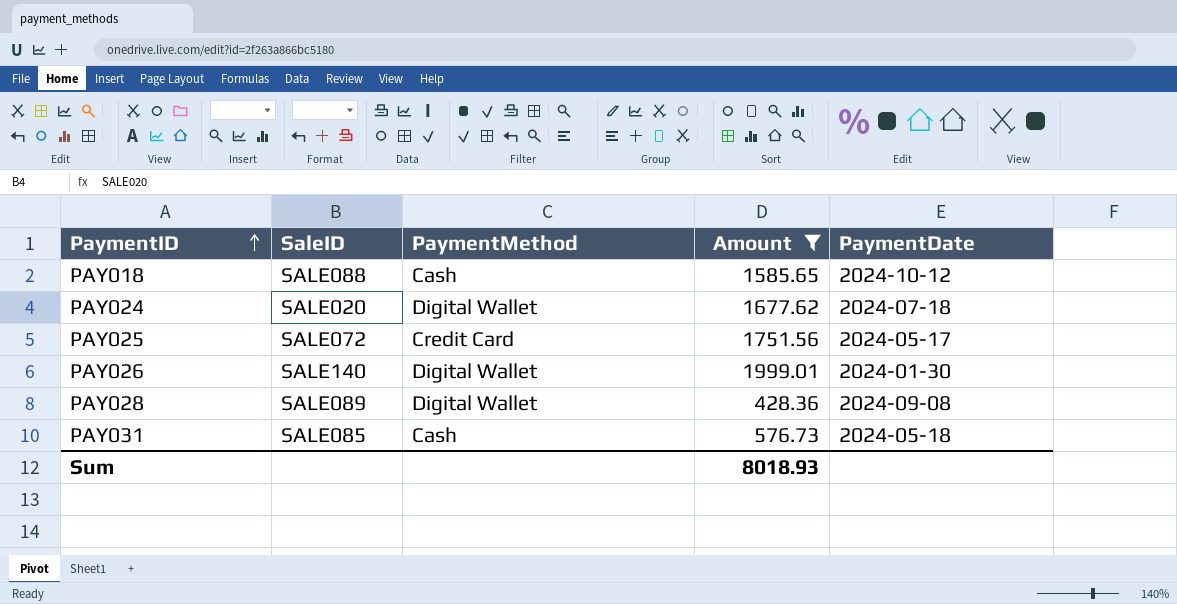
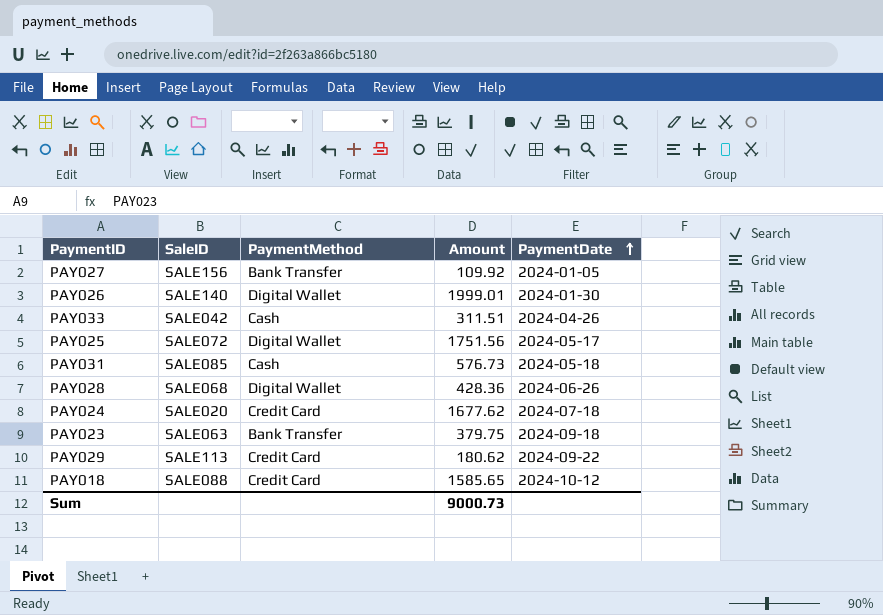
filter: Amount >= 428.36 -> none
row order: PaymentID ascending -> PaymentDate ascending
PAY025 | PaymentMethod: Credit Card -> Digital Wallet
PAY028 | SaleID: SALE089 -> SALE068
PAY028 | PaymentDate: 2024-09-08 -> 2024-06-26
PAY024 | PaymentMethod: Digital Wallet -> Credit Card
PAY018 | PaymentMethod: Cash -> Credit Card
Sum | Amount: 8018.93 -> 9000.73

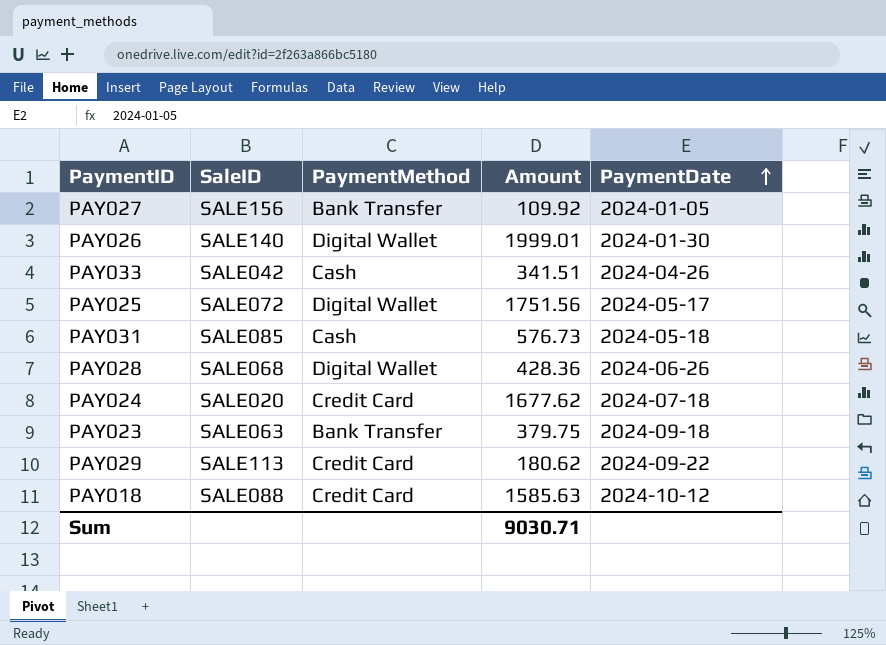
PAY033 | Amount: 311.51 -> 341.51
PAY018 | Amount: 1585.65 -> 1585.63
Sum | Amount: 9000.73 -> 9030.71

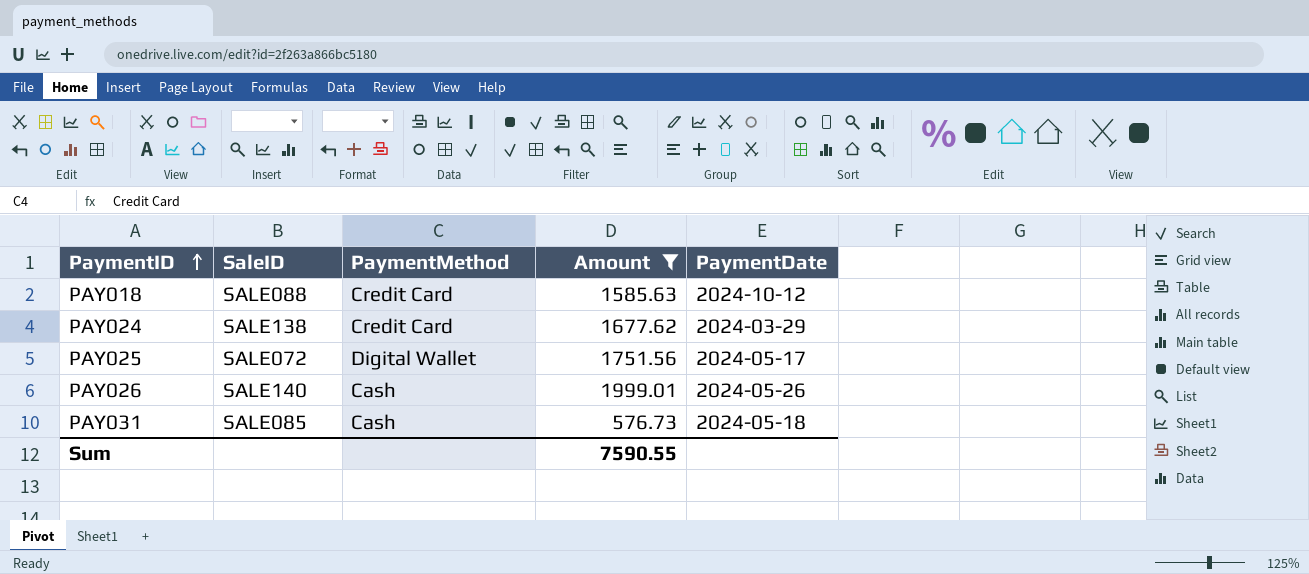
filter: none -> Amount >= 576.73
row order: PaymentDate ascending -> PaymentID ascending
PAY024 | SaleID: SALE020 -> SALE138
PAY024 | PaymentDate: 2024-07-18 -> 2024-03-29
PAY026 | PaymentMethod: Digital Wallet -> Cash
PAY026 | PaymentDate: 2024-01-30 -> 2024-05-26
Sum | Amount: 9030.71 -> 7590.55

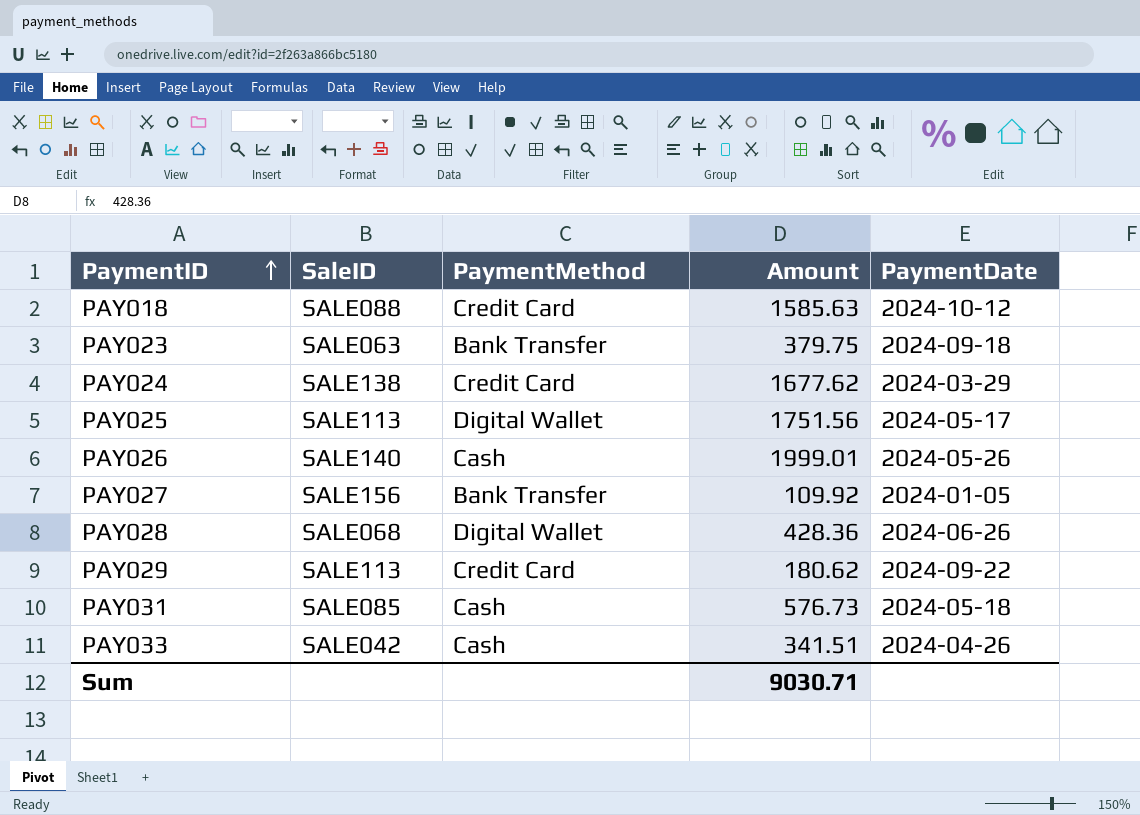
filter: Amount >= 576.73 -> none
PAY025 | SaleID: SALE072 -> SALE113
Sum | Amount: 7590.55 -> 9030.71

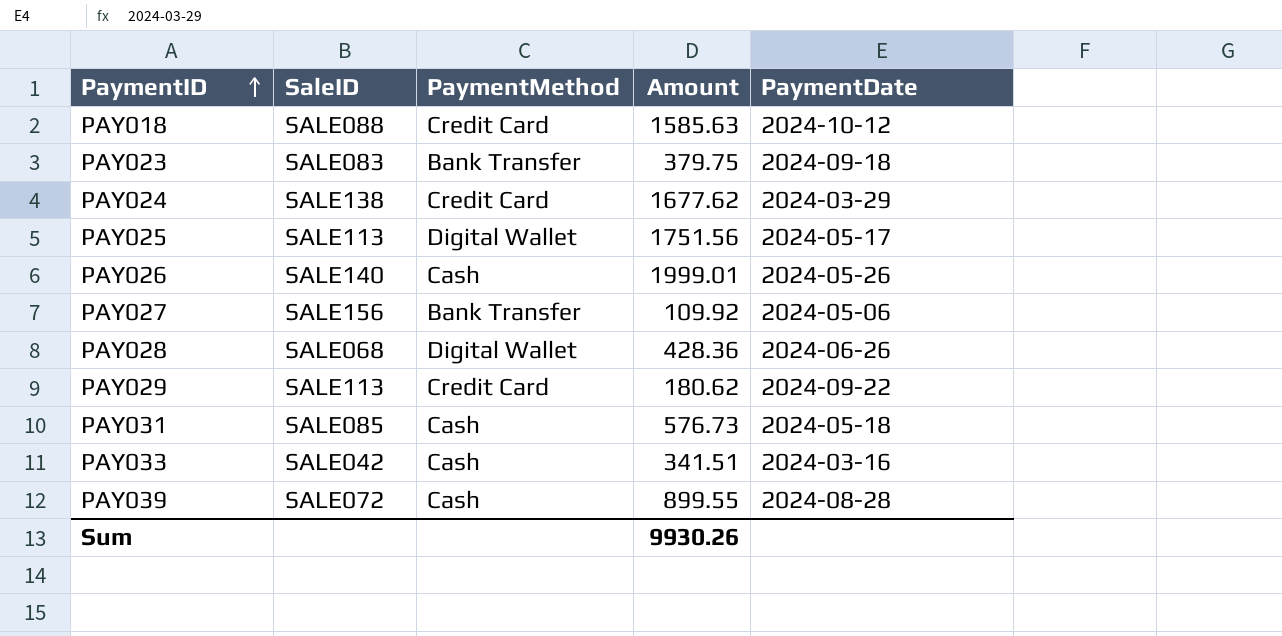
PAY023 | SaleID: SALE063 -> SALE083
PAY027 | PaymentDate: 2024-01-05 -> 2024-05-06
PAY033 | PaymentDate: 2024-04-26 -> 2024-03-16
row PAY039: none -> SALE072 | Cash | 899.55 | 2024-08-28
Sum | Amount: 9030.71 -> 9930.26

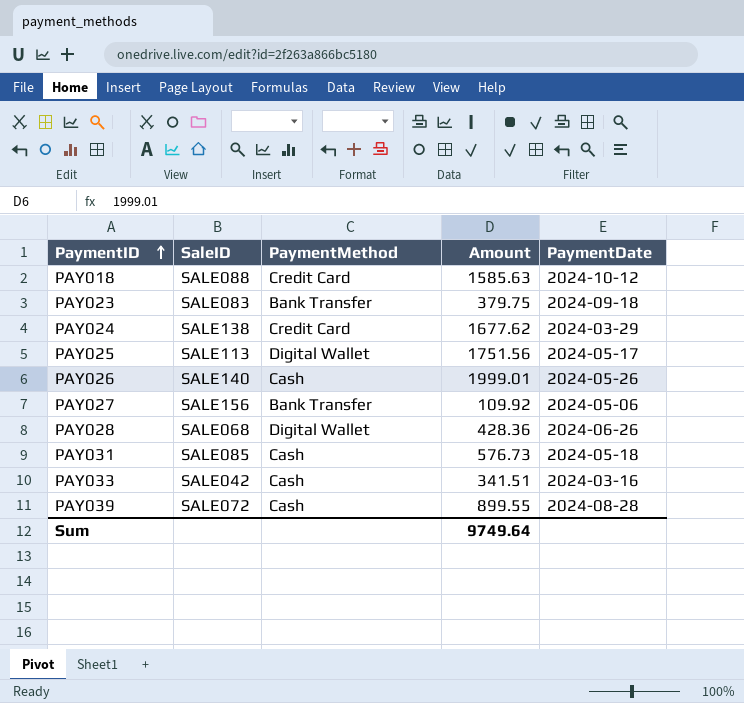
row PAY029: SALE113 | Credit Card | 180.62 | 2024-09-22 -> none
Sum | Amount: 9930.26 -> 9749.64

